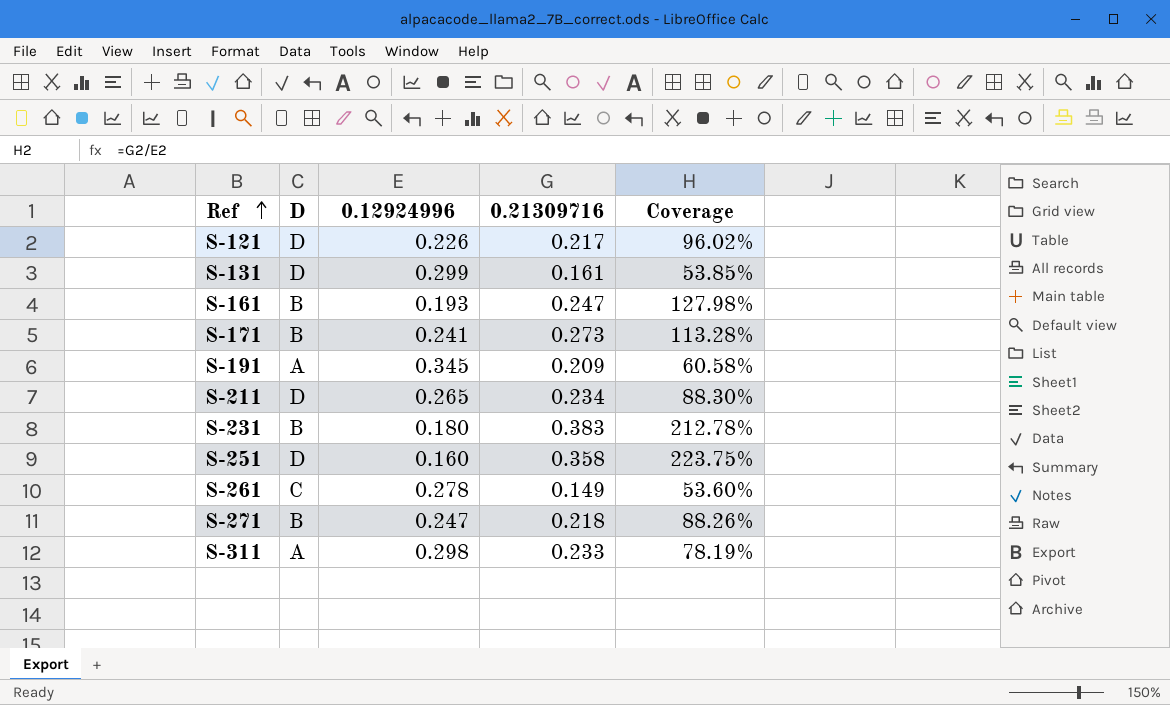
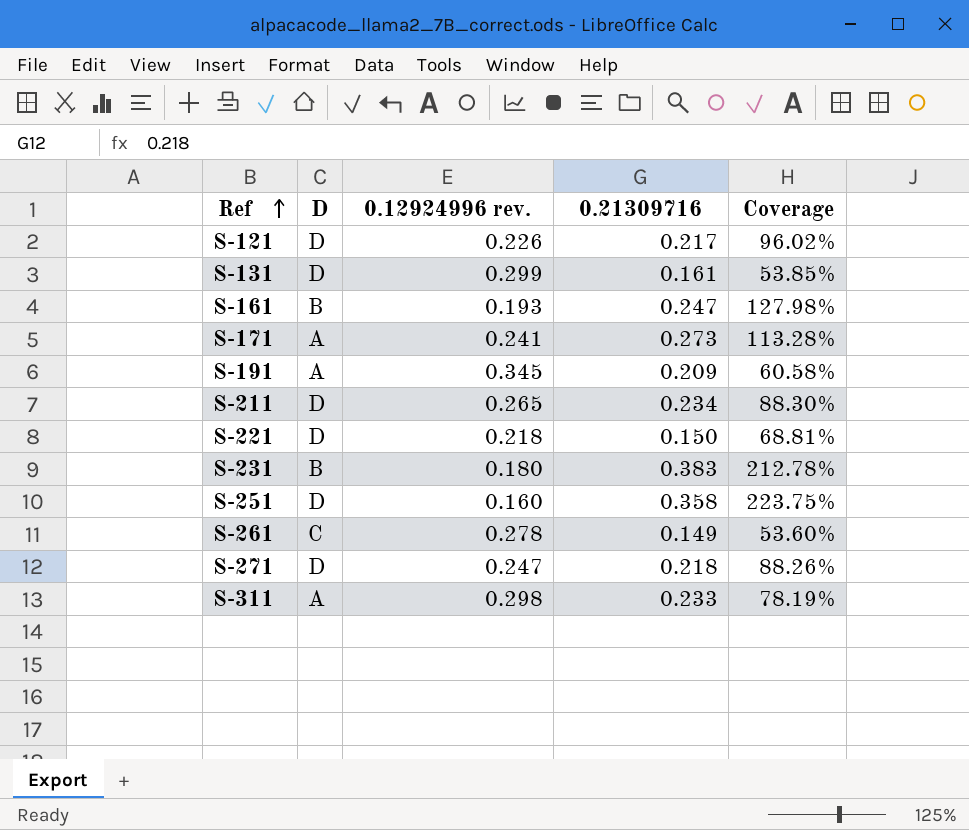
column name: 0.12924996 -> 0.12924996 rev.
S-171 | D: B -> A
row S-221: none -> D | 0.218 | 0.150 | 68.81%
S-271 | D: B -> D

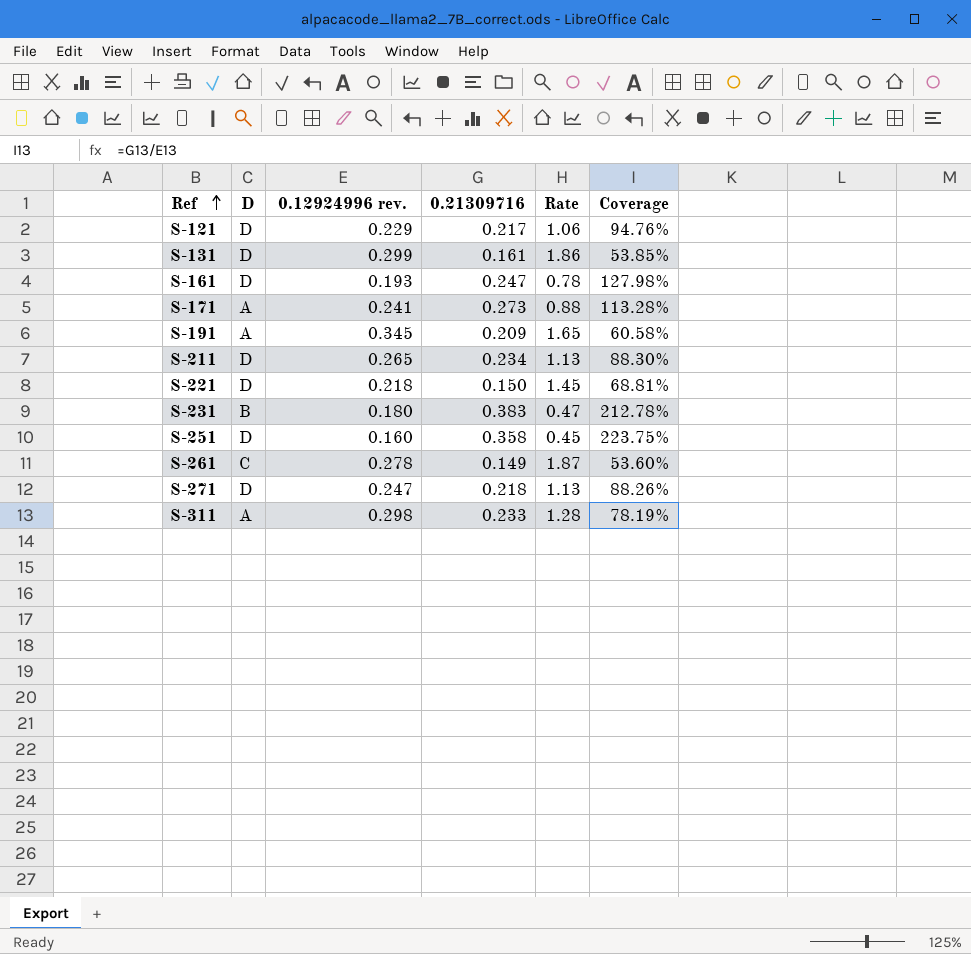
column Rate | formula: none -> [0.12924996 rev.] / [0.21309716]
S-121 | 0.12924996 rev.: 0.226 -> 0.229
S-121 | Coverage: 96.02% -> 94.76%
S-161 | D: B -> D

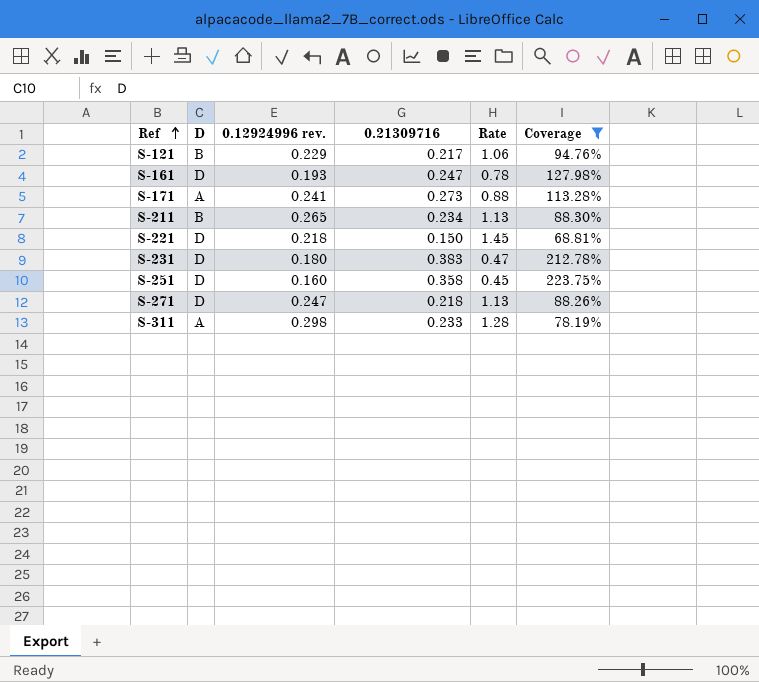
filter: none -> Coverage >= 68.81%
S-121 | D: D -> B
S-211 | D: D -> B
S-231 | D: B -> D

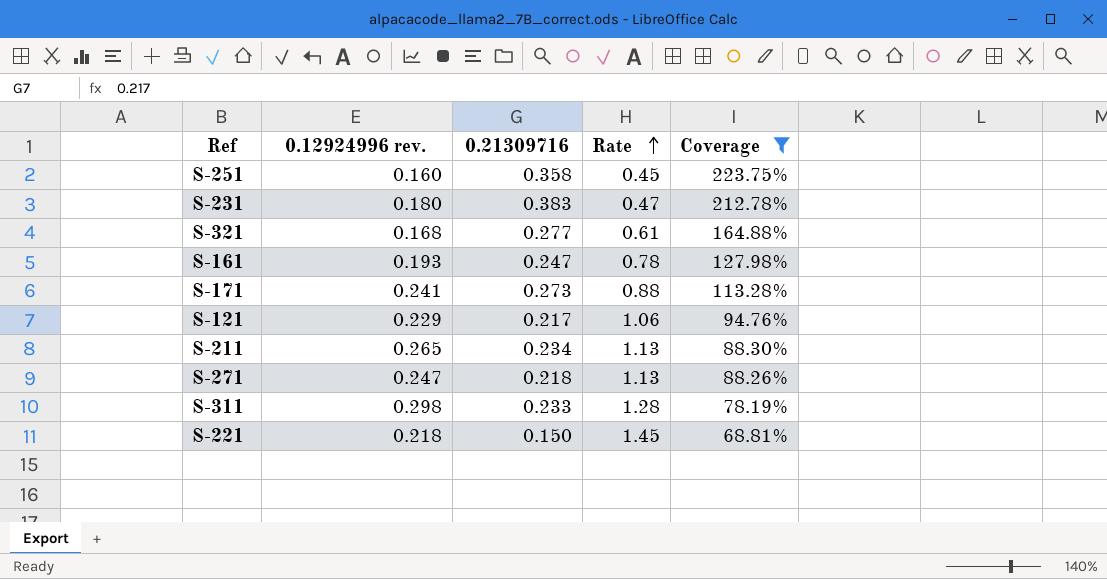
row order: Ref ascending -> Rate ascending
column D | position: 2 -> none
row S-321: none -> 0.168 | 0.277 | 0.61 | 164.88%

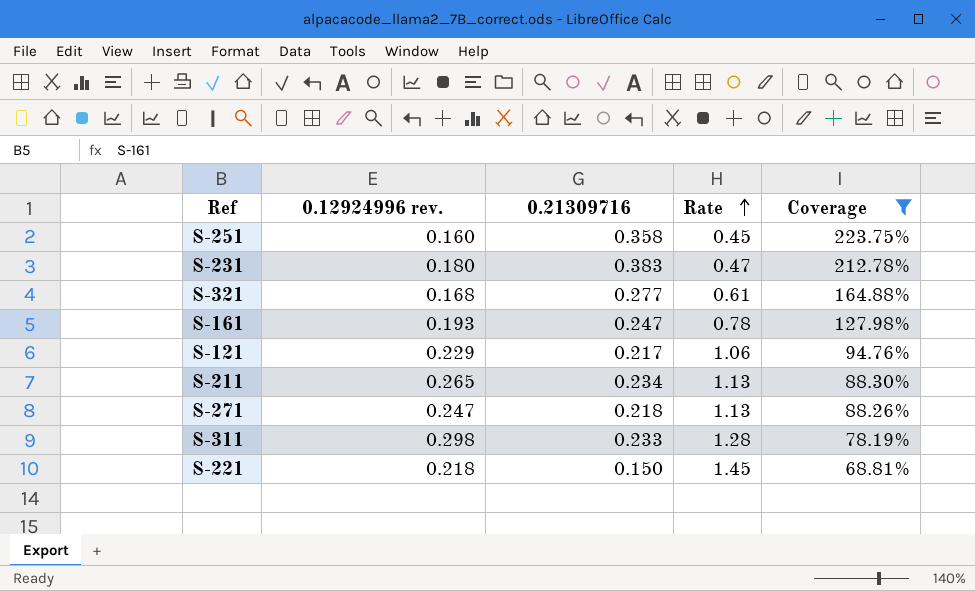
row S-171: 0.241 | 0.273 | 0.88 | 113.28% -> none

